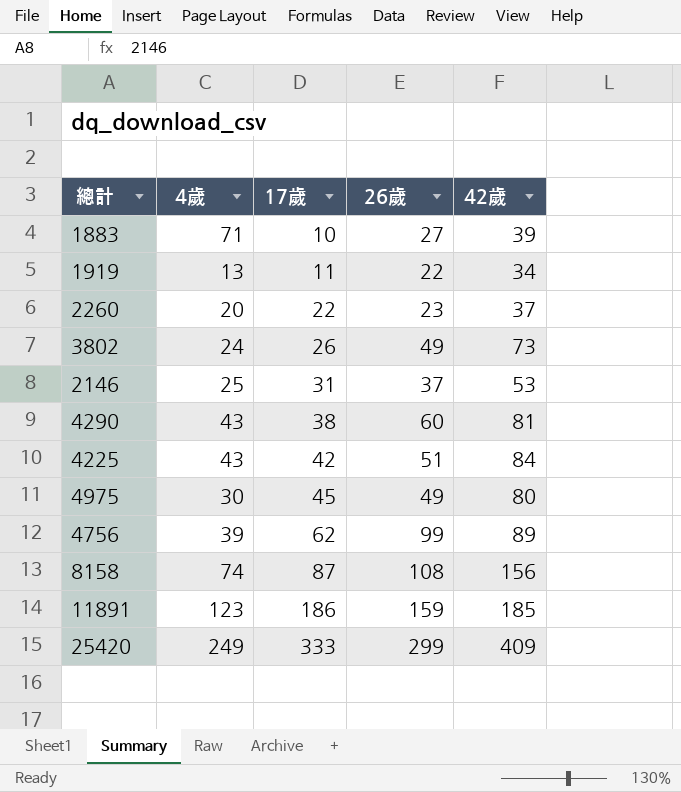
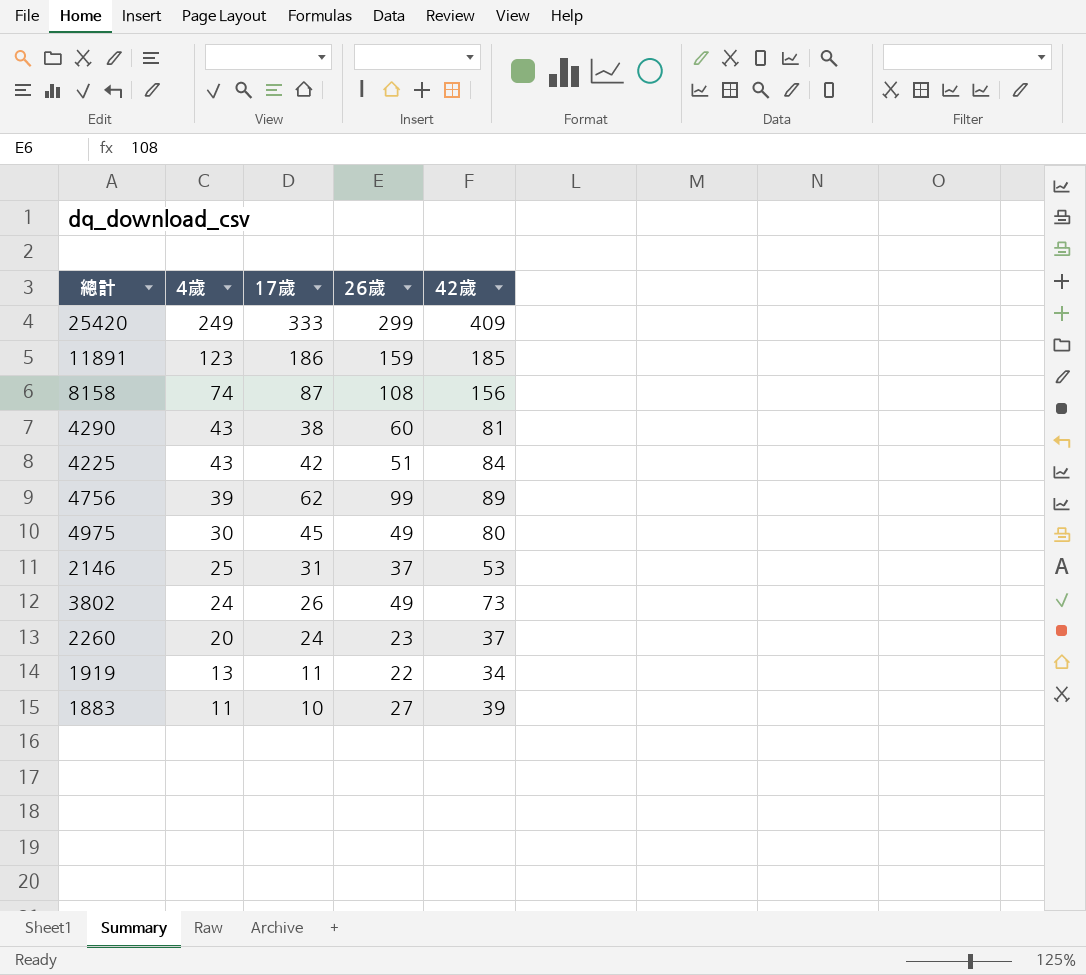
row order: 17歲 ascending -> 4歲 descending
2260 | 17歲: 22 -> 24
1883 | 4歲: 71 -> 11

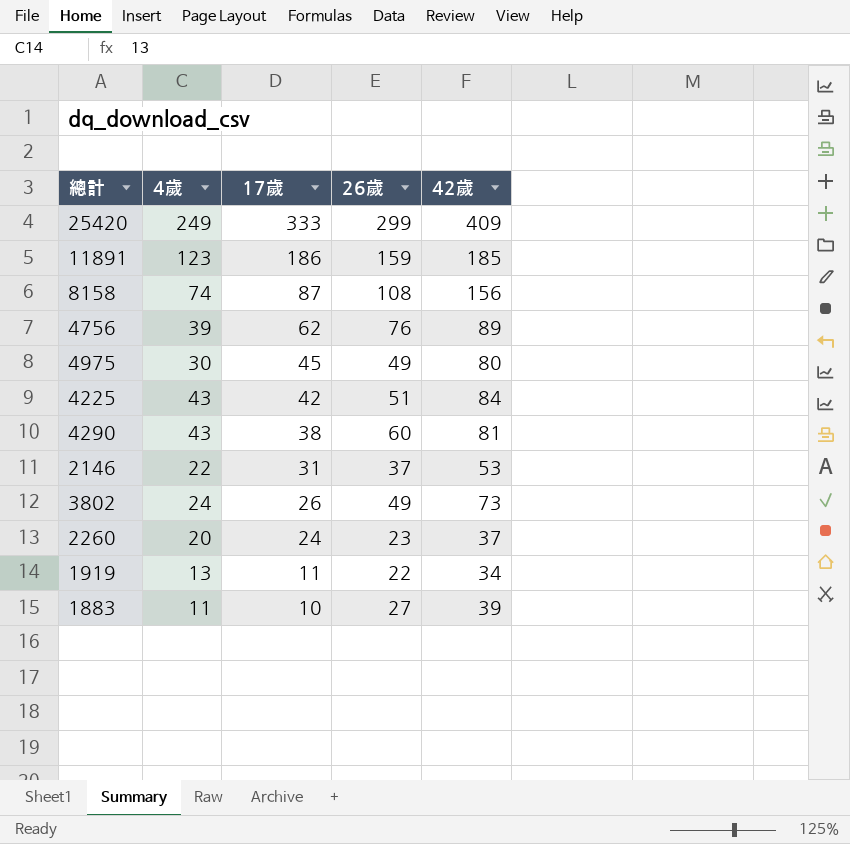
row order: 4歲 descending -> 17歲 descending
4756 | 26歲: 99 -> 76
2146 | 4歲: 25 -> 22

